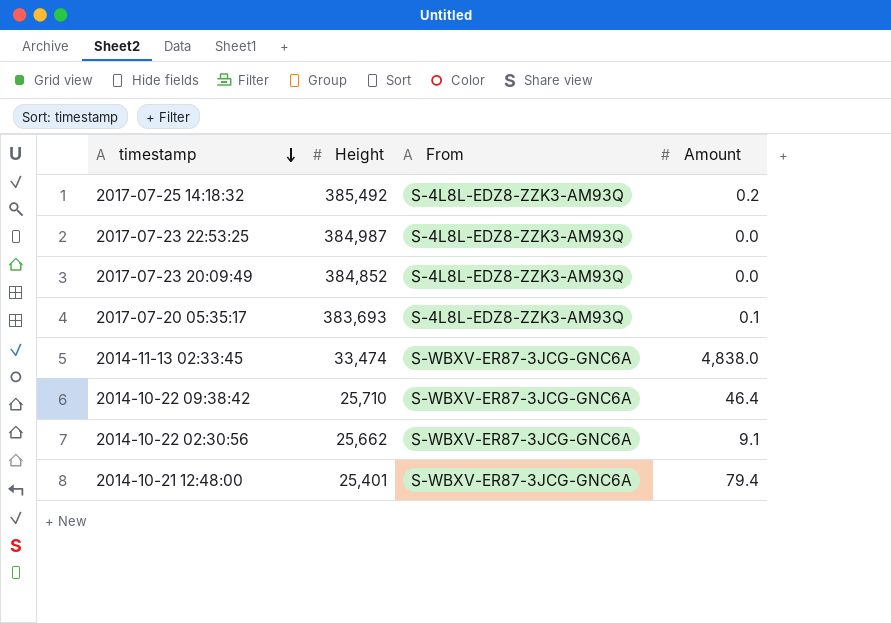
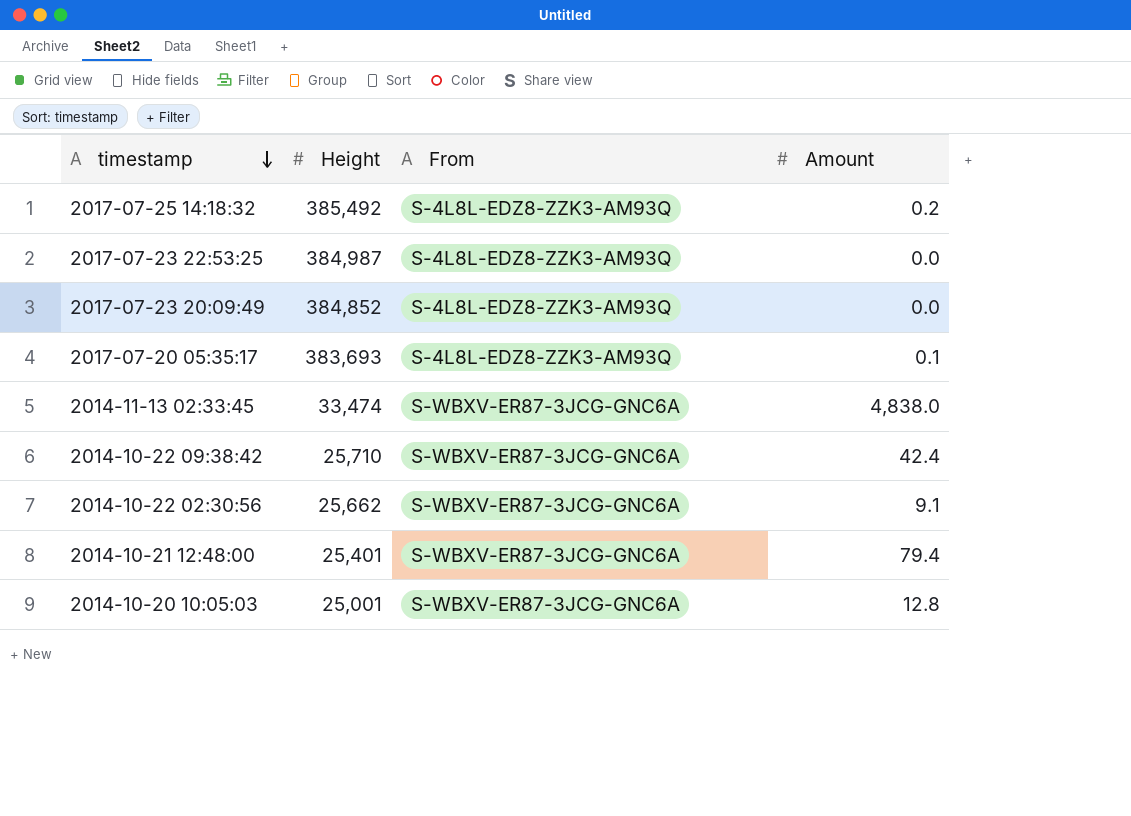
2014-10-22 09:38:42 | Amount: 46.4 -> 42.4
row 2014-10-20 10:05:03: none -> 25,001 | S-WBXV-ER87-3JCG-GNC6A | 12.8

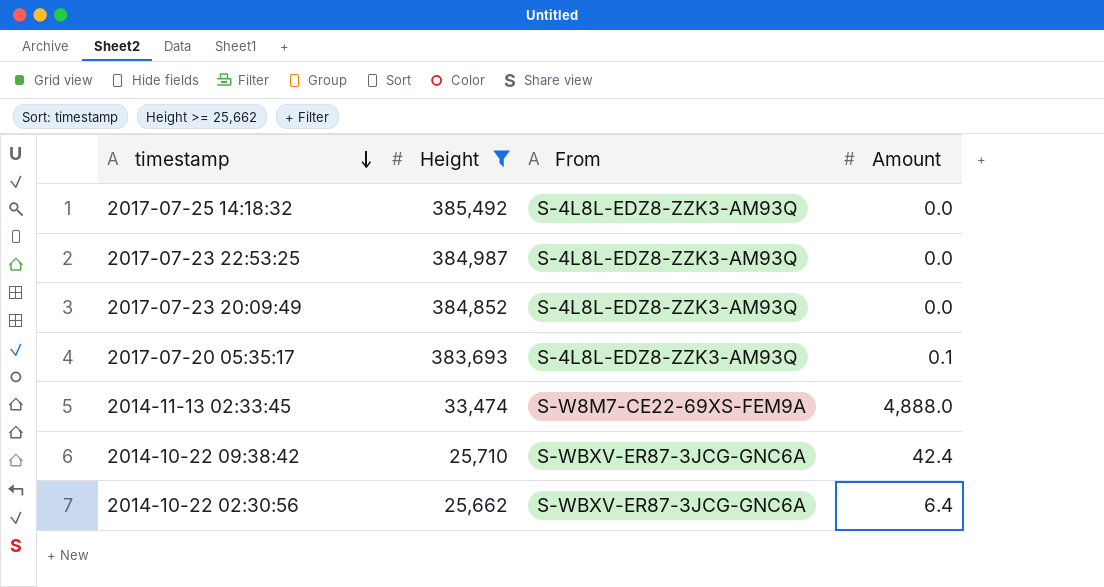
filter: none -> Height >= 25,662
2017-07-25 14:18:32 | Amount: 0.2 -> 0.0
2014-11-13 02:33:45 | From: S-WBXV-ER87-3JCG-GNC6A -> S-W8M7-CE22-69XS-FEM9A
2014-11-13 02:33:45 | Amount: 4,838.0 -> 4,888.0
2014-10-22 02:30:56 | Amount: 9.1 -> 6.4

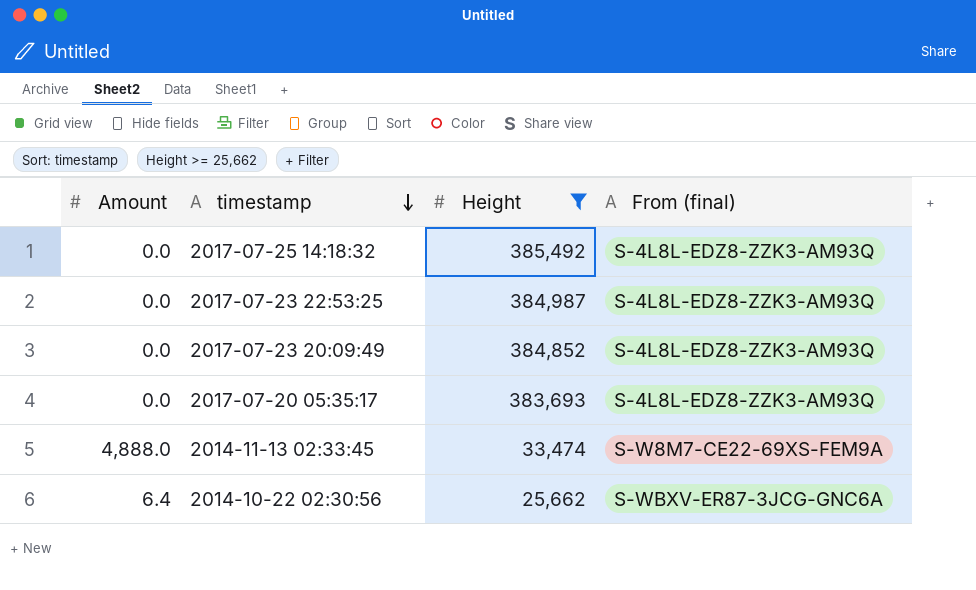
column Amount | position: 4 -> 1
column name: From -> From (final)
row 2014-10-22 09:38:42: 25,710 | S-WBXV-ER87-3JCG-GNC6A | 42.4 -> none
2017-07-20 05:35:17 | Amount: 0.1 -> 0.0

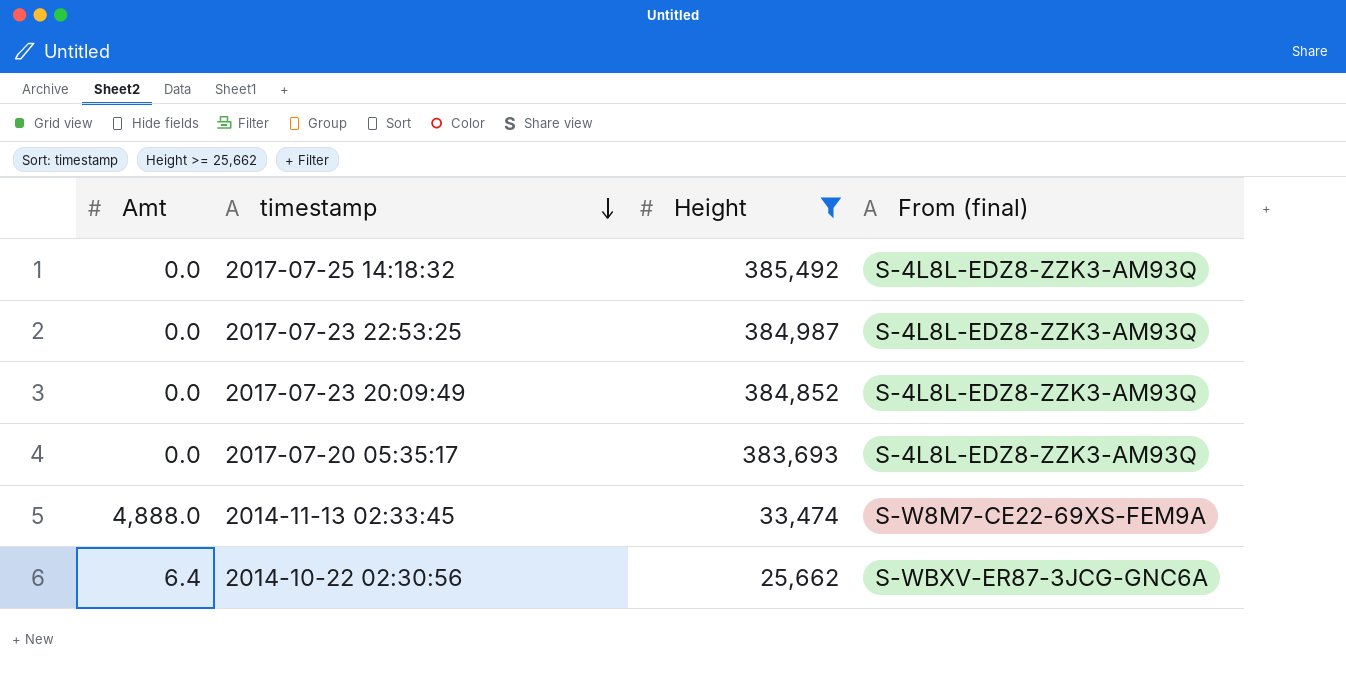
column name: Amount -> Amt

